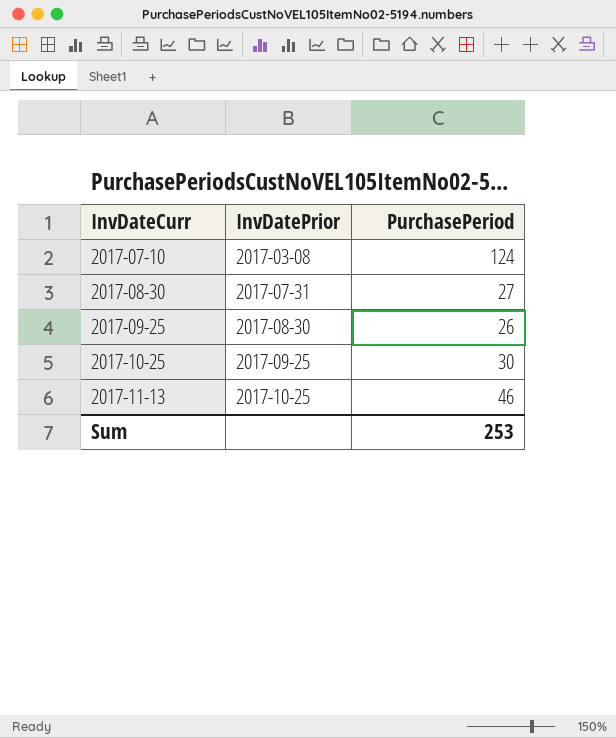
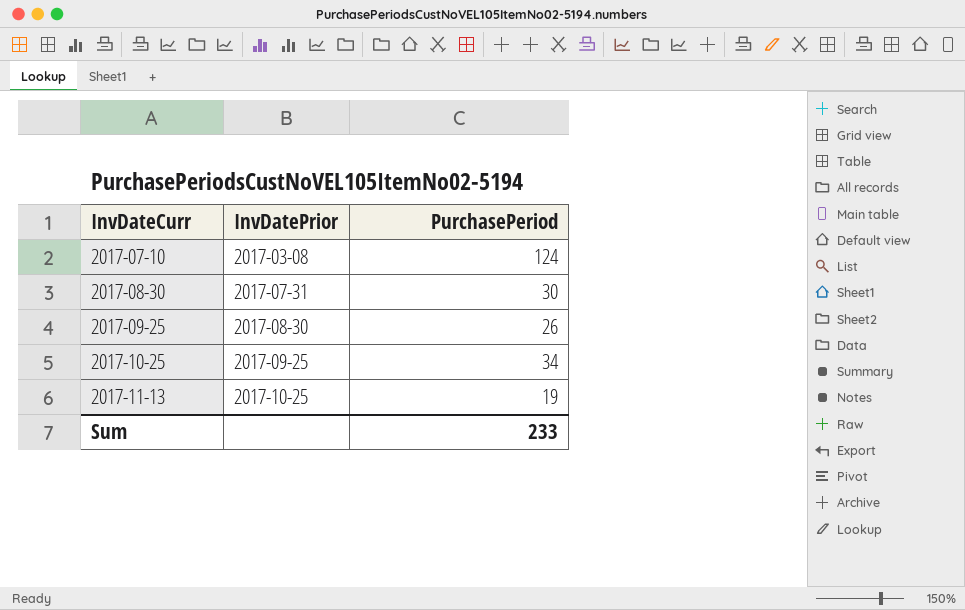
2017-08-30 | PurchasePeriod: 27 -> 30
2017-10-25 | PurchasePeriod: 30 -> 34
2017-11-13 | PurchasePeriod: 46 -> 19
Sum | PurchasePeriod: 253 -> 233

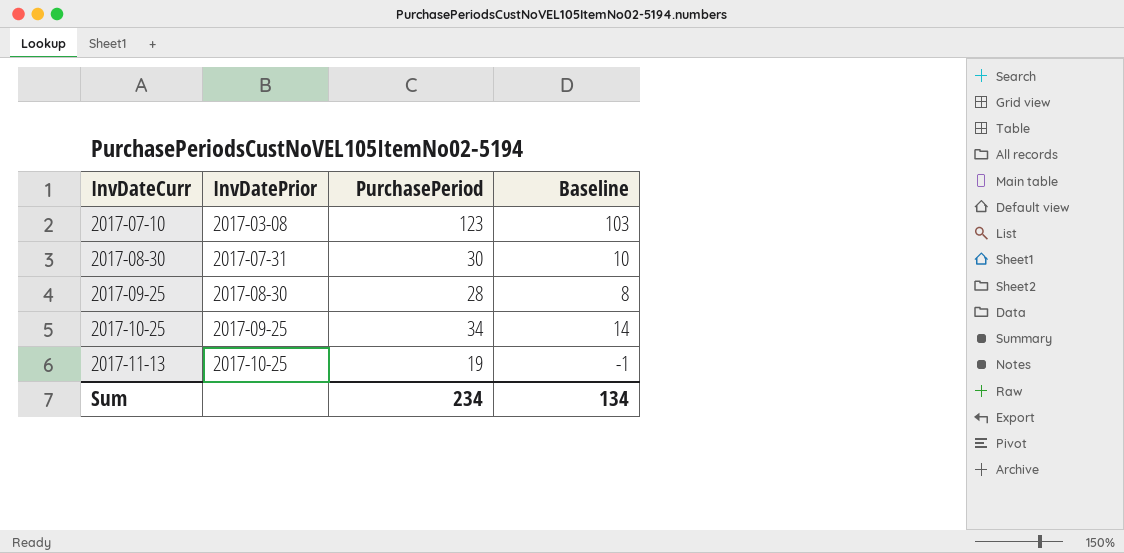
column Baseline | formula: none -> [PurchasePeriod] - 20
2017-07-10 | PurchasePeriod: 124 -> 123
2017-09-25 | PurchasePeriod: 26 -> 28
Sum | PurchasePeriod: 233 -> 234

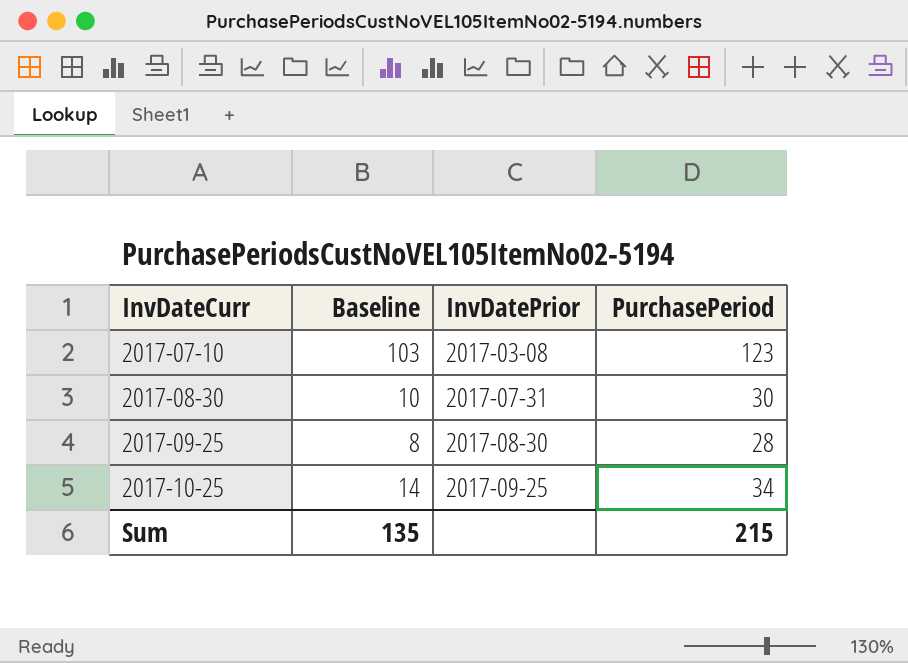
column Baseline | position: 4 -> 2
row 2017-11-13: 2017-10-25 | 19 | -1 -> none
Sum | Baseline: 134 -> 135
Sum | PurchasePeriod: 234 -> 215

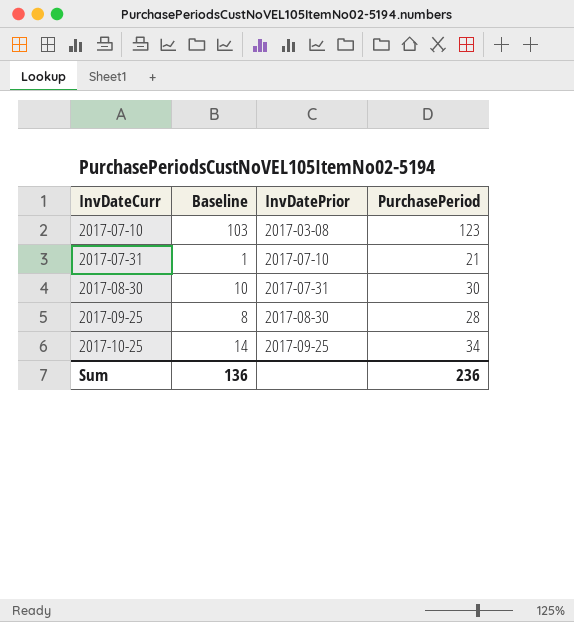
row 2017-07-31: none -> 1 | 2017-07-10 | 21
Sum | Baseline: 135 -> 136
Sum | PurchasePeriod: 215 -> 236

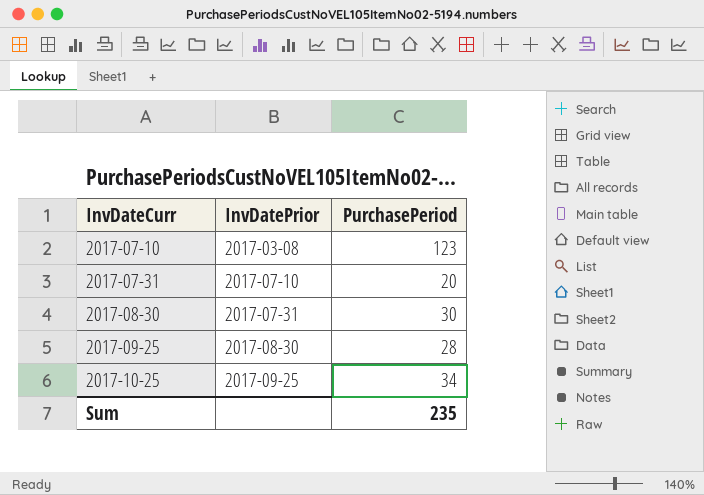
column Baseline | formula: [PurchasePeriod] - 20 -> none
2017-07-31 | PurchasePeriod: 21 -> 20
Sum | PurchasePeriod: 236 -> 235

